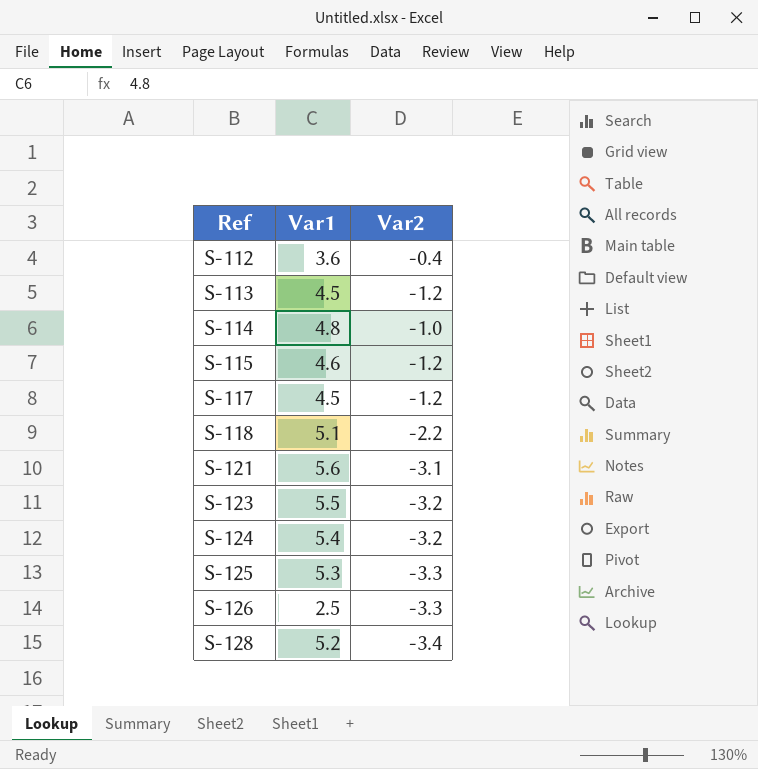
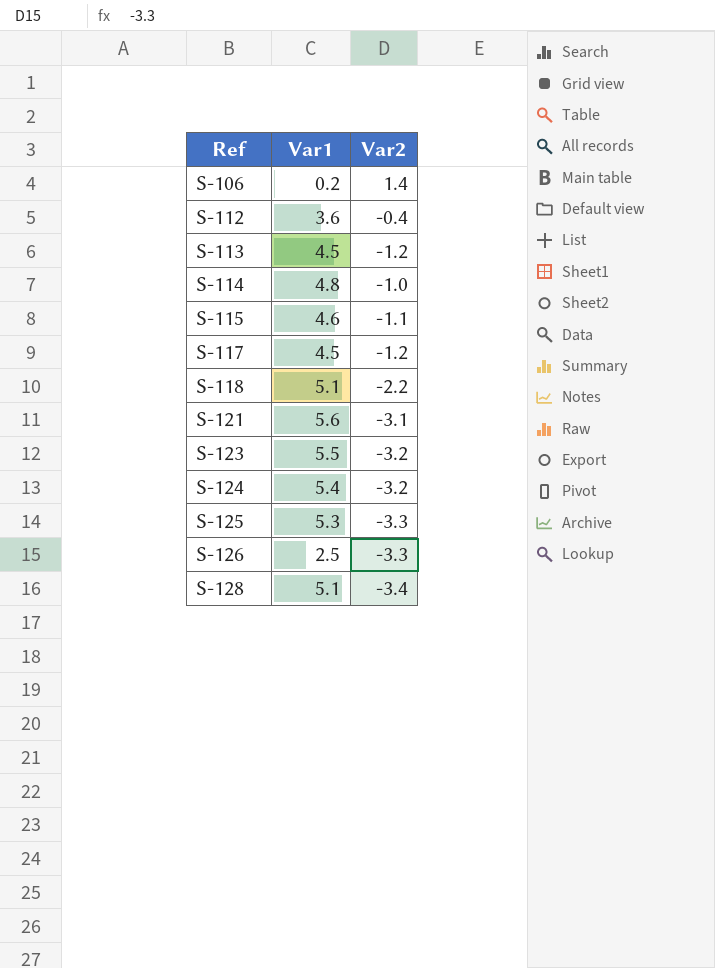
row S-106: none -> 0.2 | 1.4
S-115 | Var2: -1.2 -> -1.1
S-128 | Var1: 5.2 -> 5.1

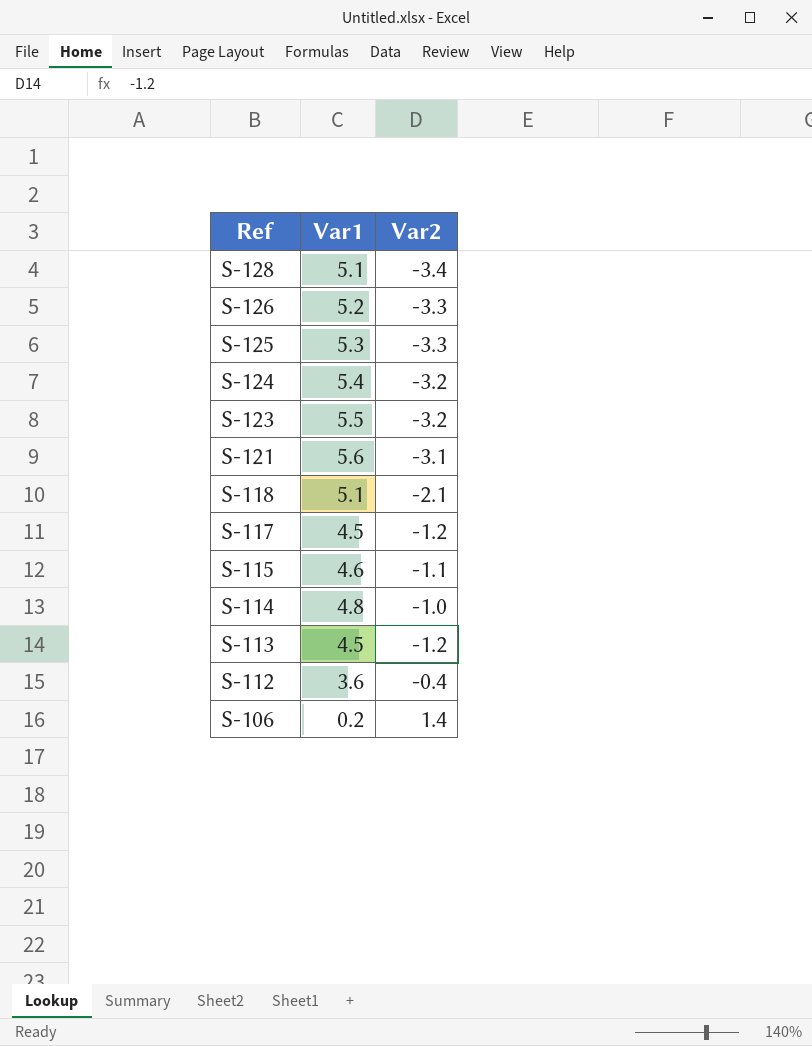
row order: Ref ascending -> Ref descending
S-126 | Var1: 2.5 -> 5.2
S-118 | Var2: -2.2 -> -2.1

